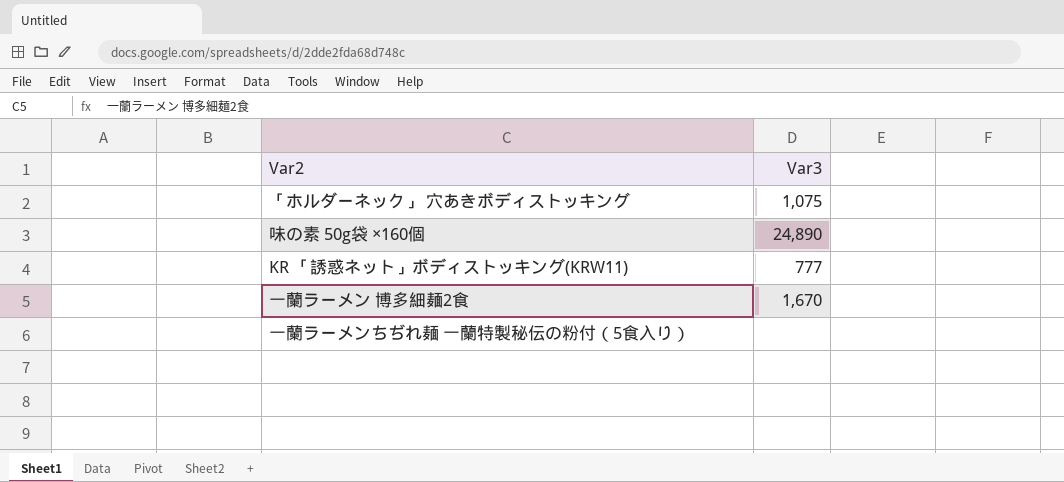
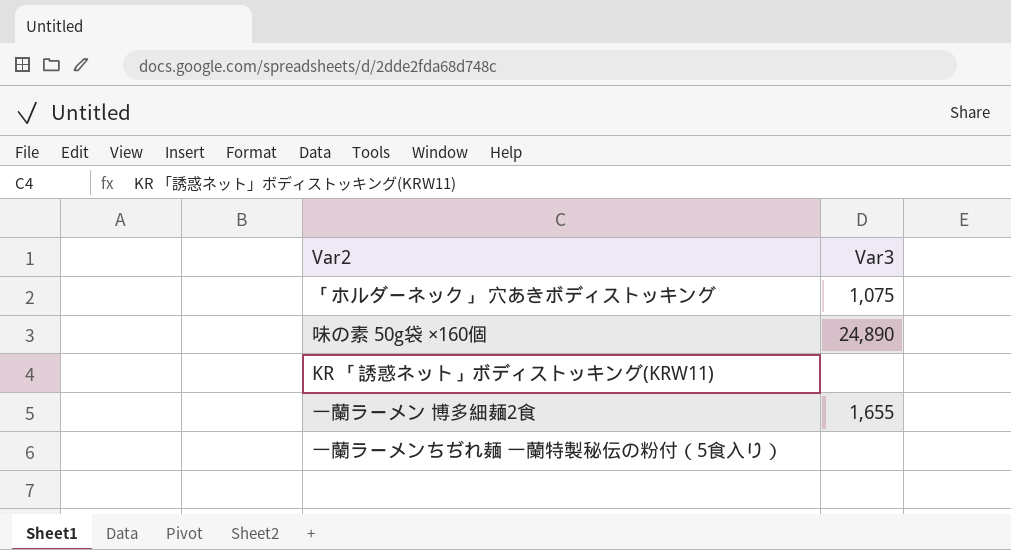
KR 「誘惑ネット」ボディストッキング(KRW11) | Var3: 777 -> none
一蘭ラーメン 博多細麺2食 | Var3: 1,670 -> 1,655

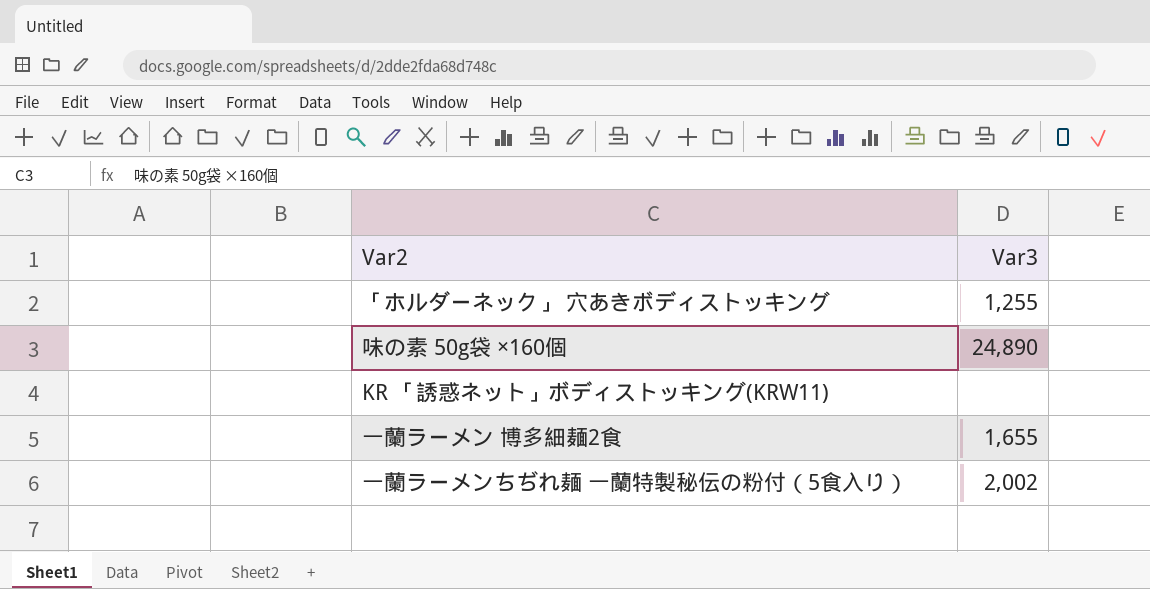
「ホルダーネック」 穴あきボディストッキング | Var3: 1,075 -> 1,255
一蘭ラーメンちぢれ麺 一蘭特製秘伝の粉付（5食入り） | Var3: none -> 2,002

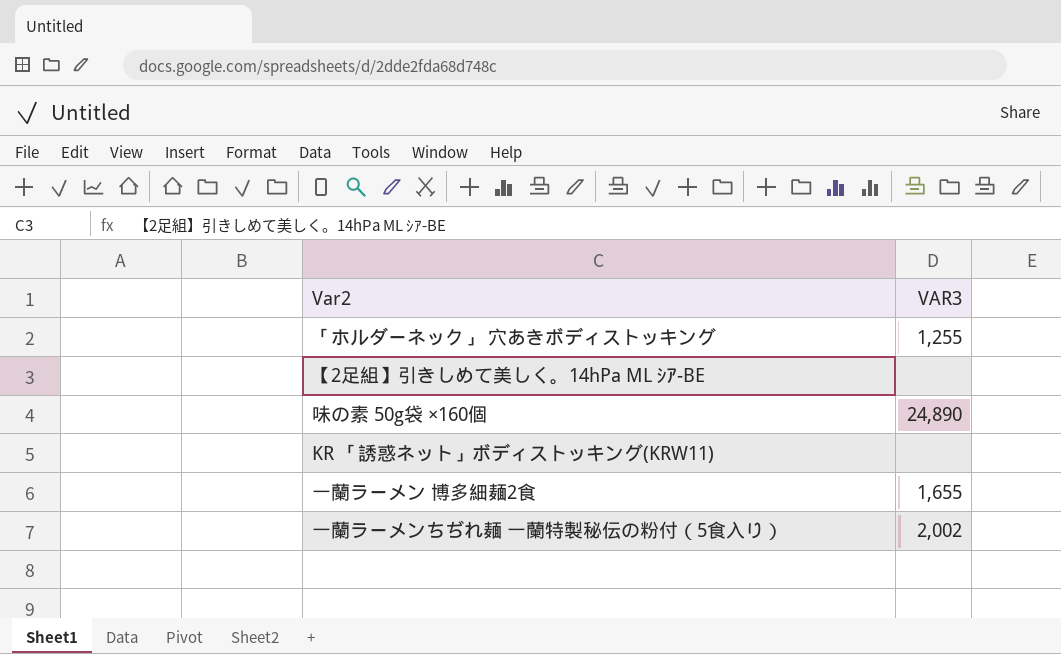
column name: Var3 -> VAR3
row 【2足組】引きしめて美しく。14hPa ML ｼｱ-BE: none -> none

